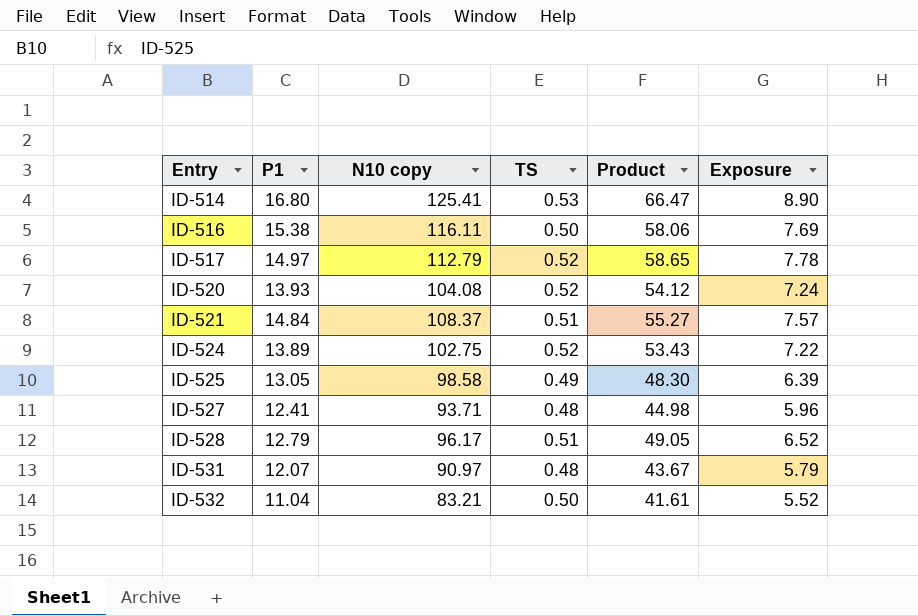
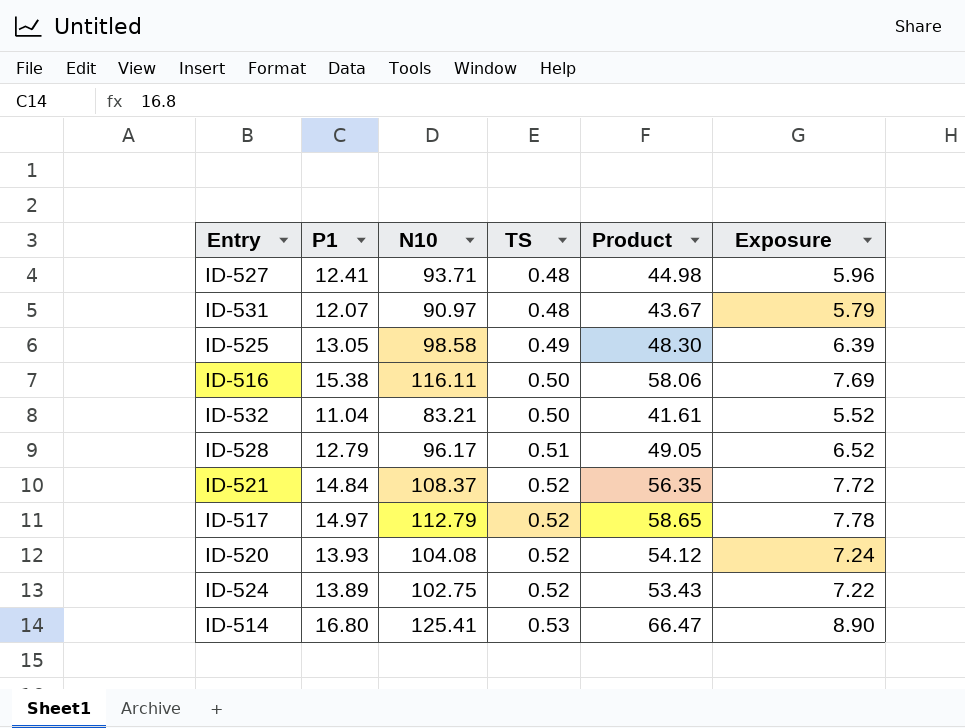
row order: Entry ascending -> TS ascending
column name: N10 copy -> N10
ID-521 | TS: 0.51 -> 0.52
ID-521 | Product: 55.27 -> 56.35
ID-521 | Exposure: 7.57 -> 7.72

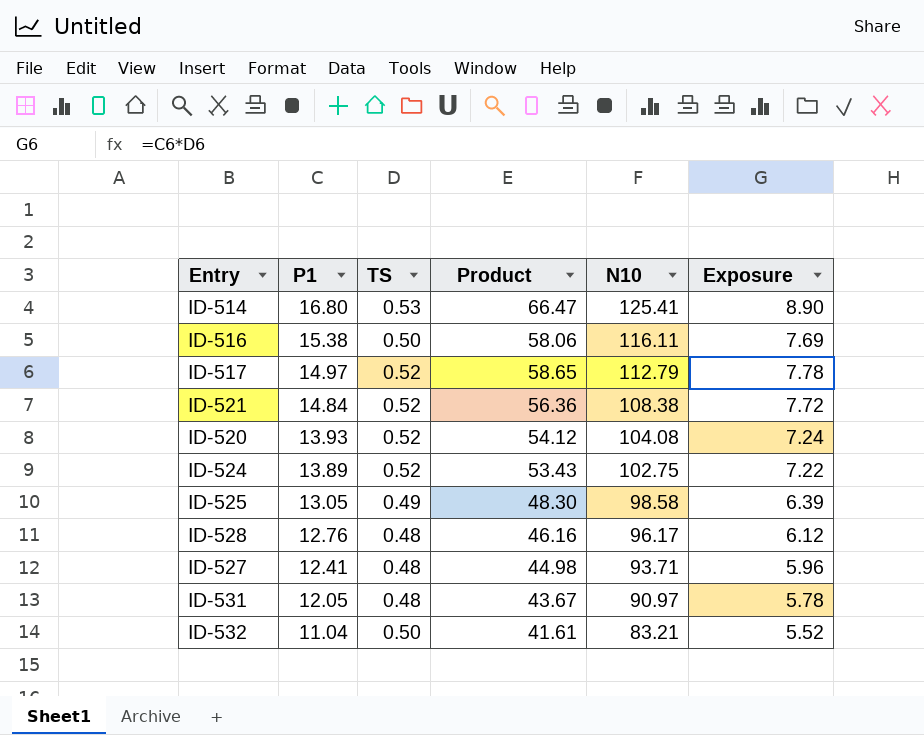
row order: TS ascending -> P1 descending
column N10 | position: 3 -> 5
ID-521 | Product: 56.35 -> 56.36
ID-521 | N10: 108.37 -> 108.38
ID-528 | P1: 12.79 -> 12.76
ID-528 | TS: 0.51 -> 0.48
ID-528 | Product: 49.05 -> 46.16
ID-528 | Exposure: 6.52 -> 6.12
ID-531 | P1: 12.07 -> 12.05
ID-531 | Exposure: 5.79 -> 5.78

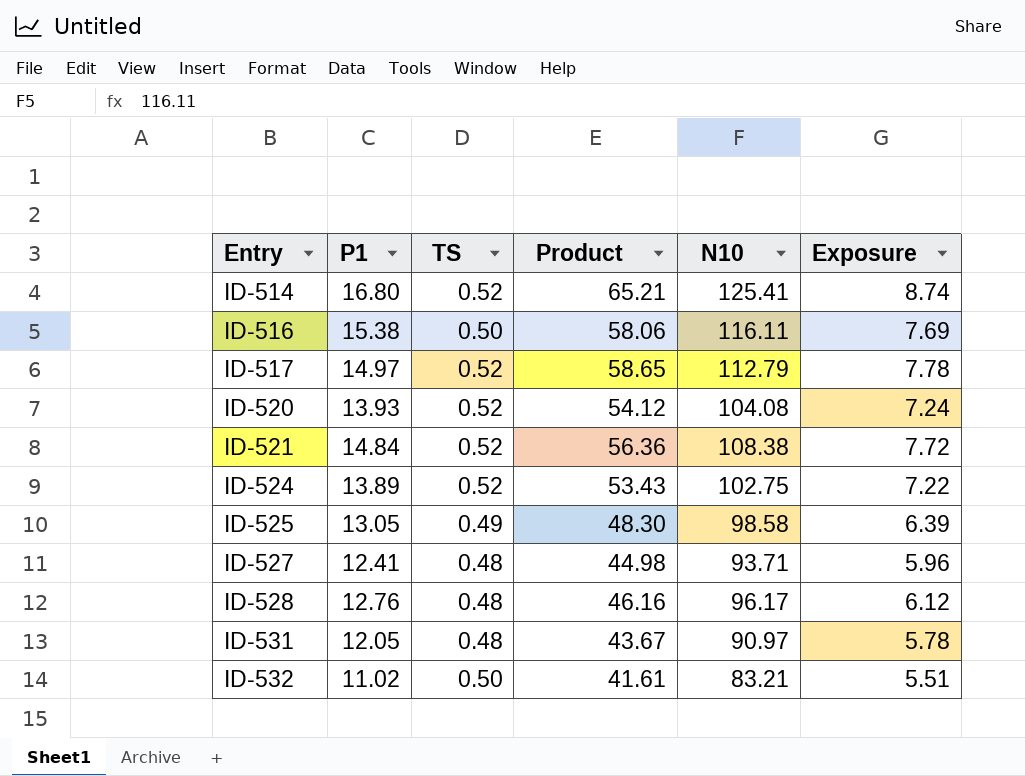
row order: P1 descending -> Entry ascending
ID-514 | TS: 0.53 -> 0.52
ID-514 | Product: 66.47 -> 65.21
ID-514 | Exposure: 8.90 -> 8.74
ID-532 | P1: 11.04 -> 11.02
ID-532 | Exposure: 5.52 -> 5.51

